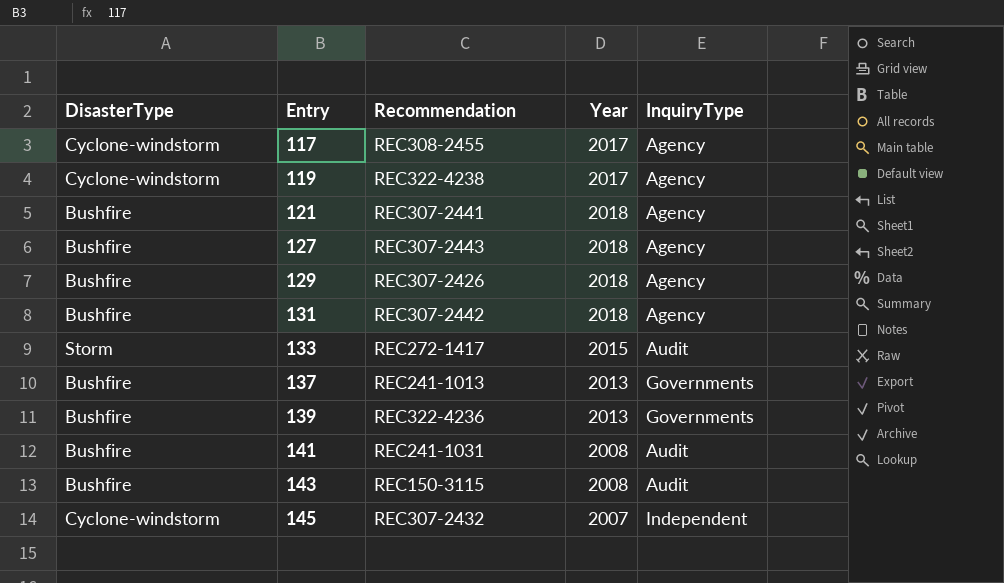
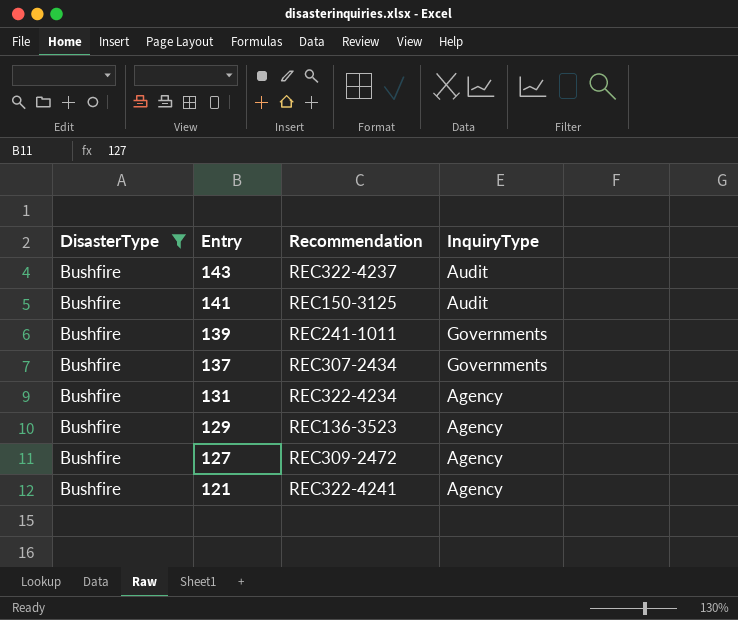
filter: none -> DisasterType = Bushfire
row order: Entry ascending -> Entry descending
column Year | position: 4 -> none
143 | Recommendation: REC150-3115 -> REC322-4237
141 | Recommendation: REC241-1031 -> REC150-3125
139 | Recommendation: REC322-4236 -> REC241-1011
137 | Recommendation: REC241-1013 -> REC307-2434
131 | Recommendation: REC307-2442 -> REC322-4234
129 | Recommendation: REC307-2426 -> REC136-3523
127 | Recommendation: REC307-2443 -> REC309-2472
121 | Recommendation: REC307-2441 -> REC322-4241

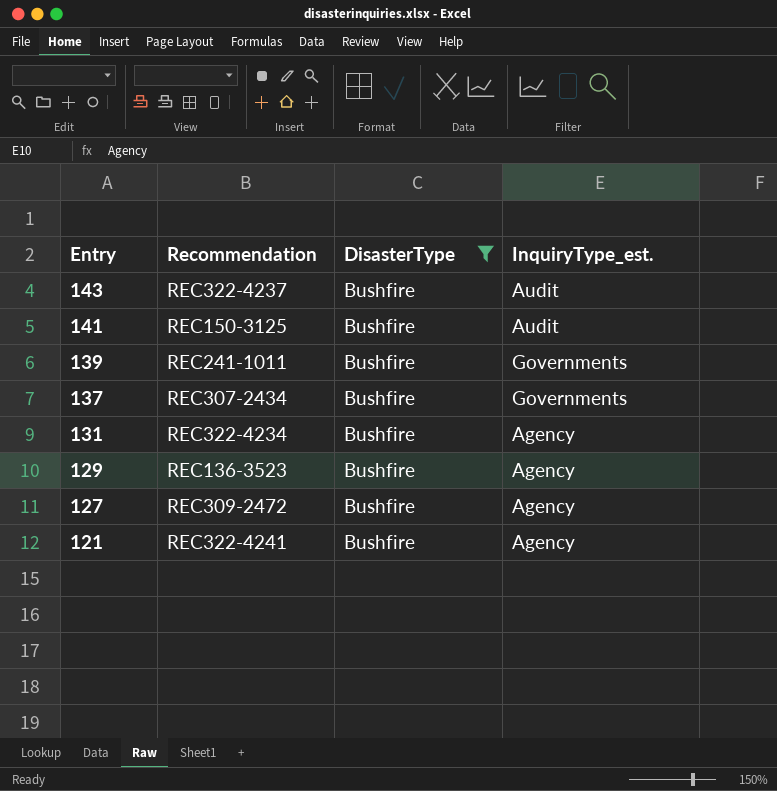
column DisasterType | position: 1 -> 3
column name: InquiryType -> InquiryType_est.

